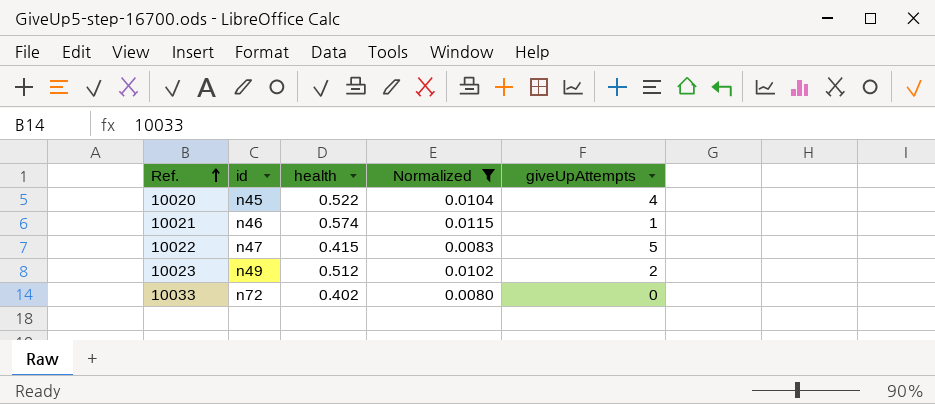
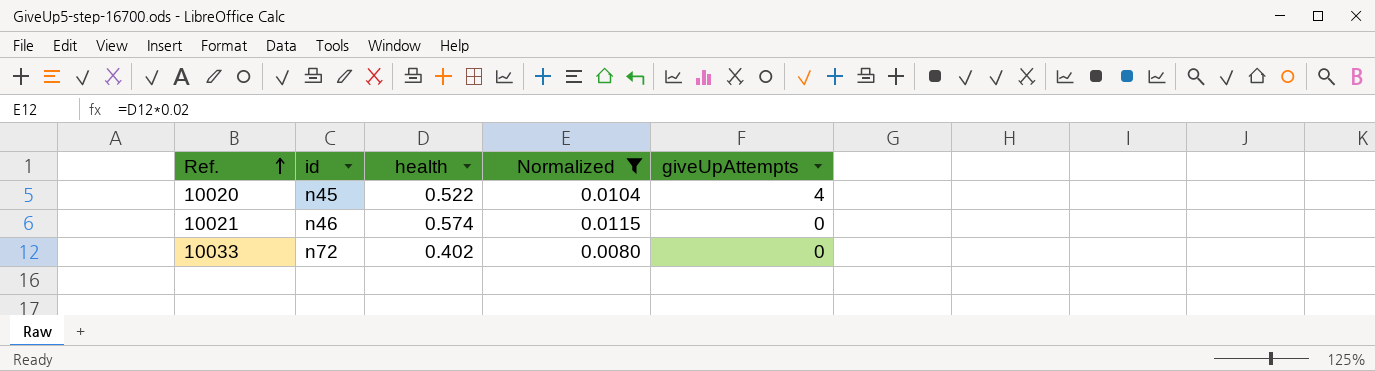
row 10022: n47 | 0.415 | 0.0083 | 5 -> none
row 10023: n49 | 0.512 | 0.0102 | 2 -> none
10021 | giveUpAttempts: 1 -> 0

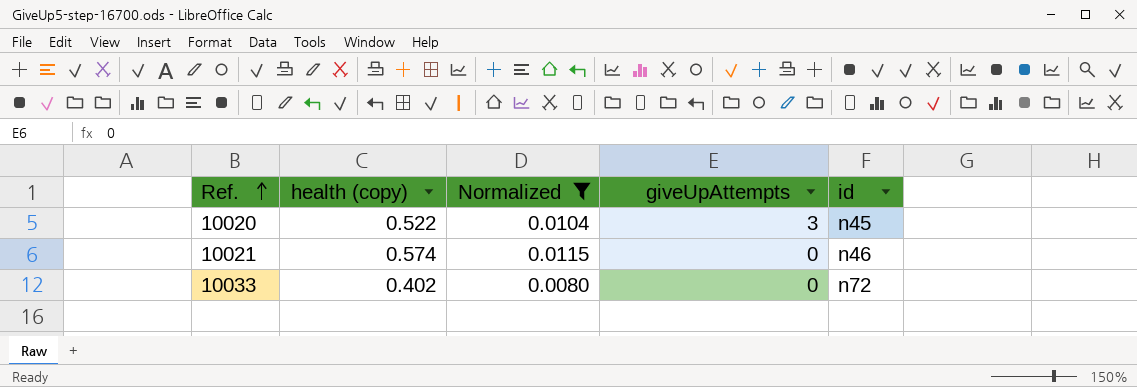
column name: health -> health (copy)
column id | position: 2 -> 5
10020 | giveUpAttempts: 4 -> 3

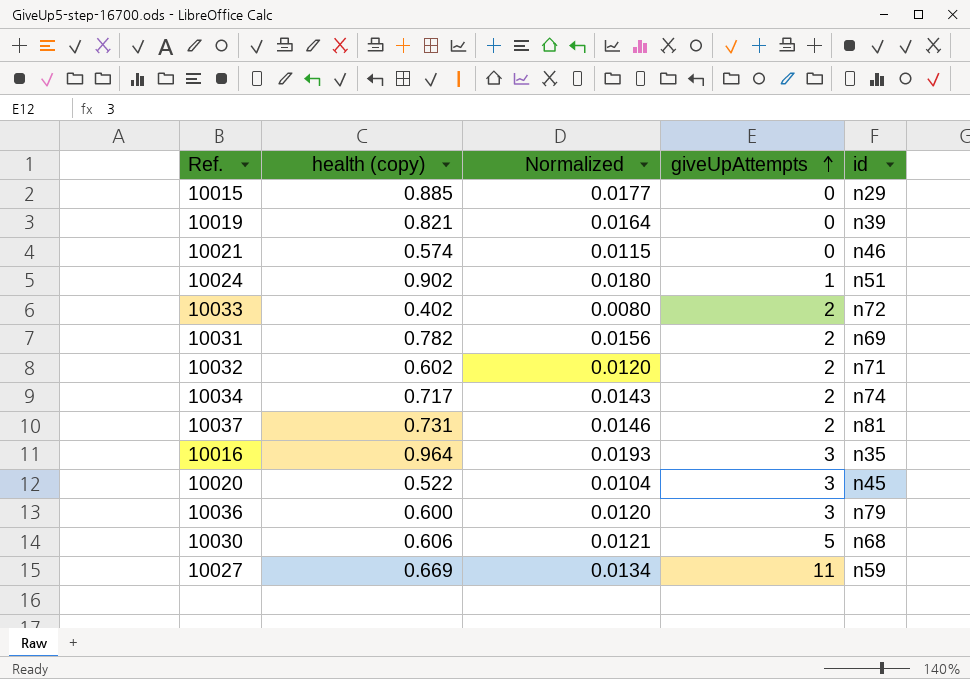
filter: Normalized <= 0.0115 -> none
row order: Ref. ascending -> giveUpAttempts ascending
10033 | giveUpAttempts: 0 -> 2

